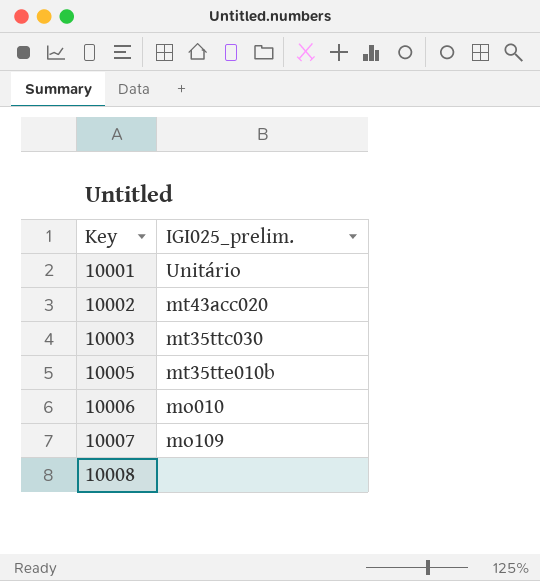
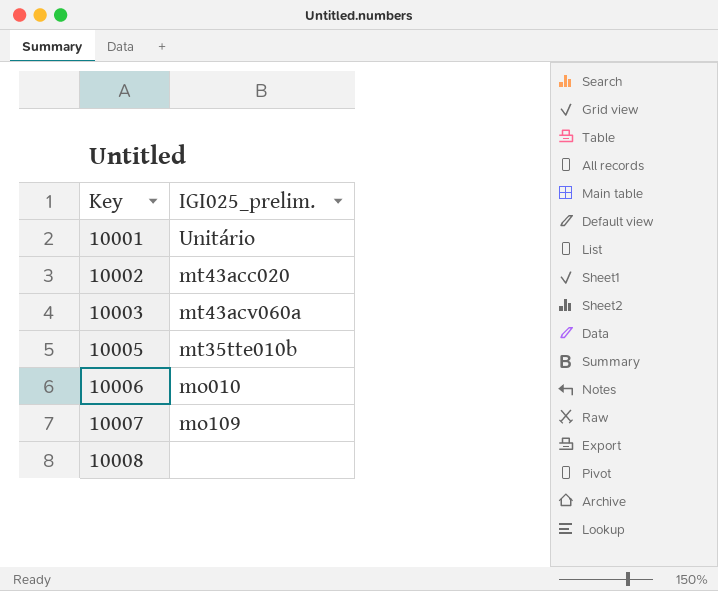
10003 | IGI025_prelim.: mt35ttc030 -> mt43acv060a

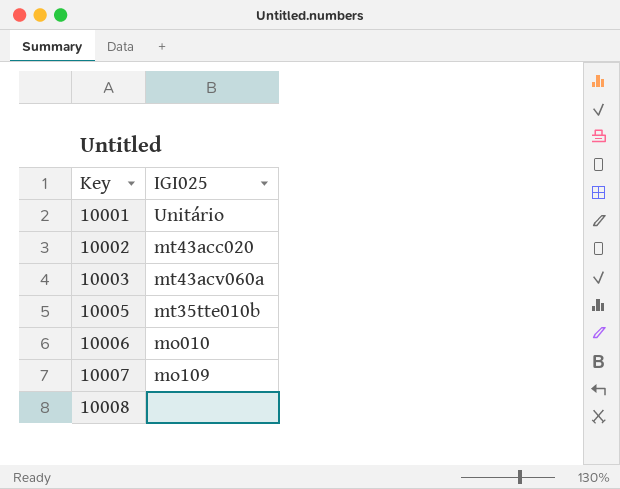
column name: IGI025_prelim. -> IGI025

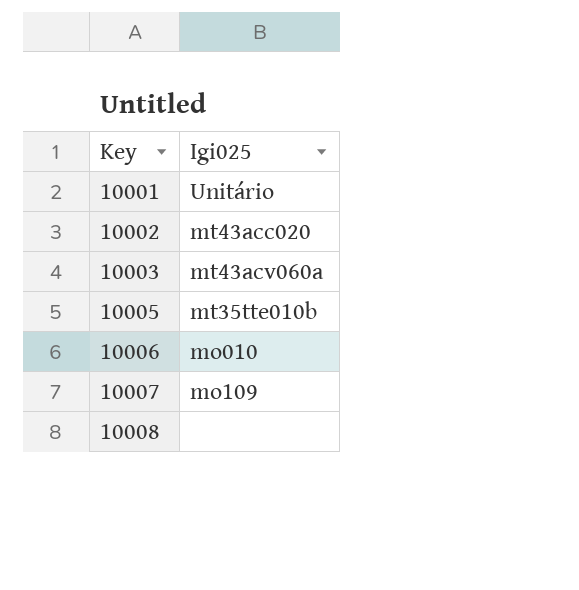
column name: IGI025 -> Igi025

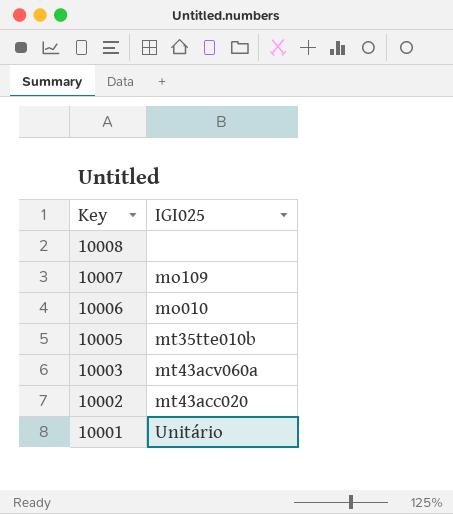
row order: Key ascending -> Key descending
column name: Igi025 -> IGI025

